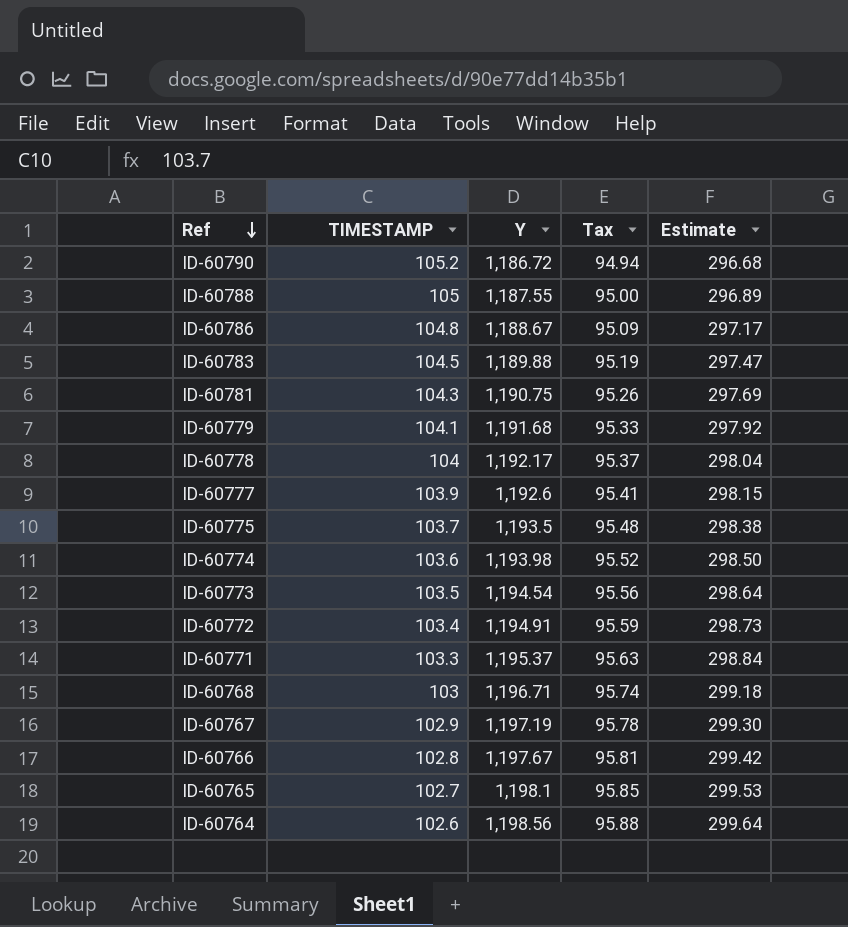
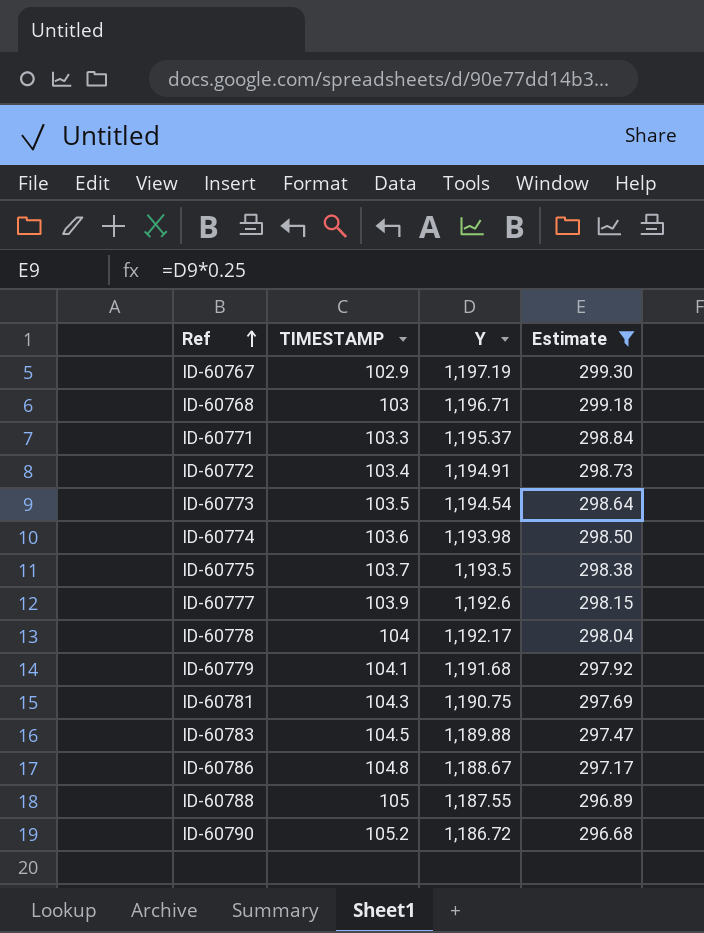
filter: none -> Estimate <= 299.30
row order: Ref descending -> Ref ascending
column Tax | formula: [Y] * 0.08 -> none

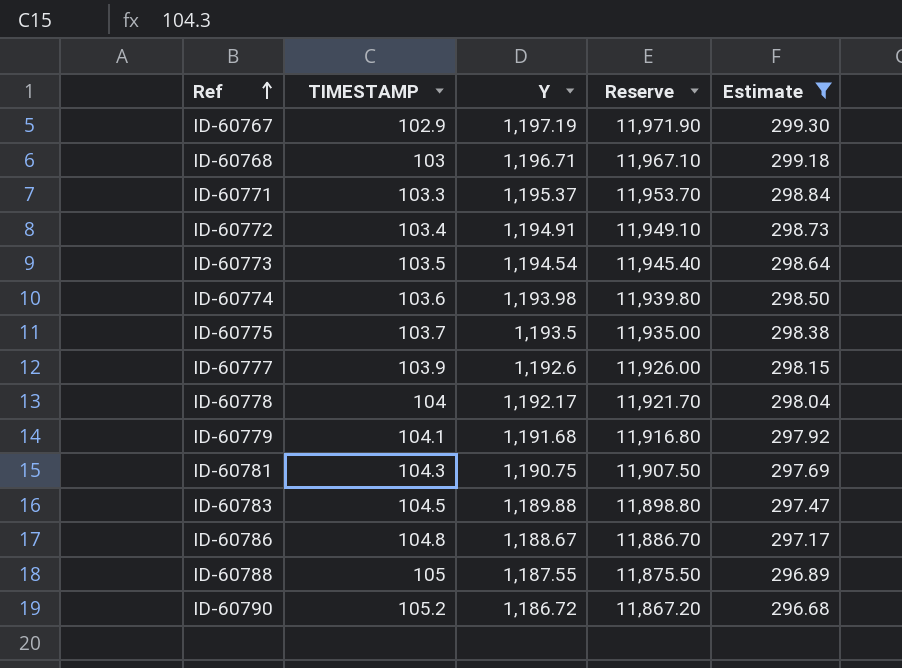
column Reserve | formula: none -> [Y] * 10

